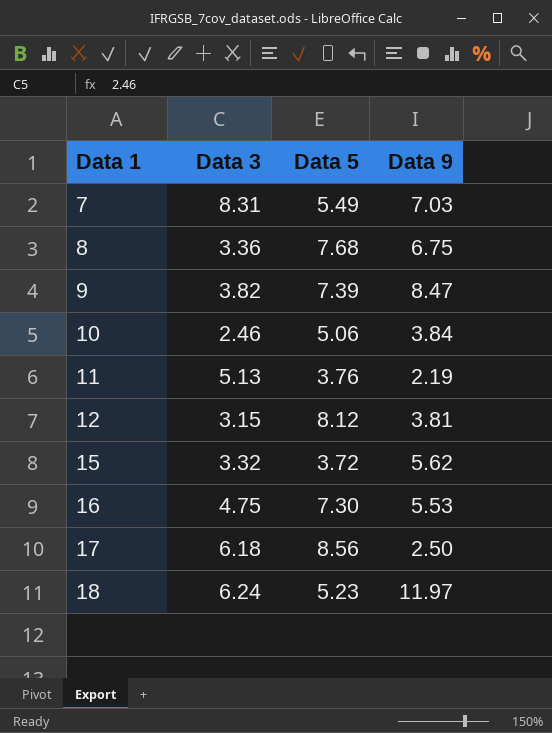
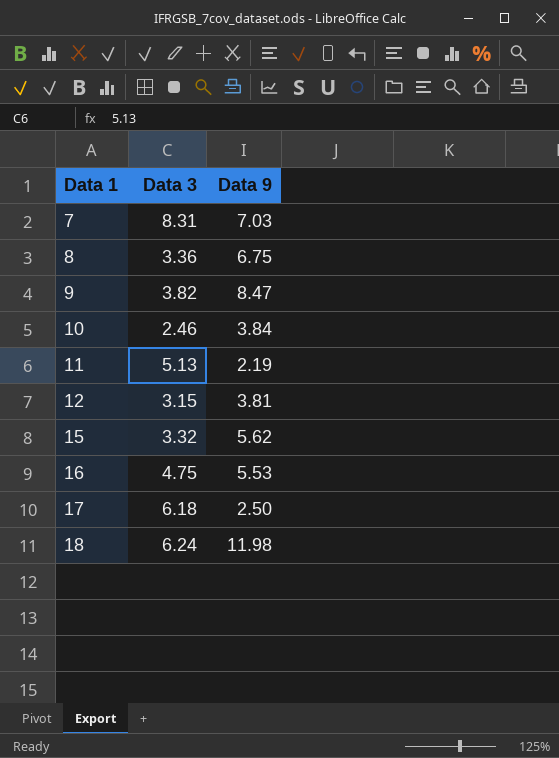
column Data 5 | position: 3 -> none
18 | Data 9: 11.97 -> 11.98

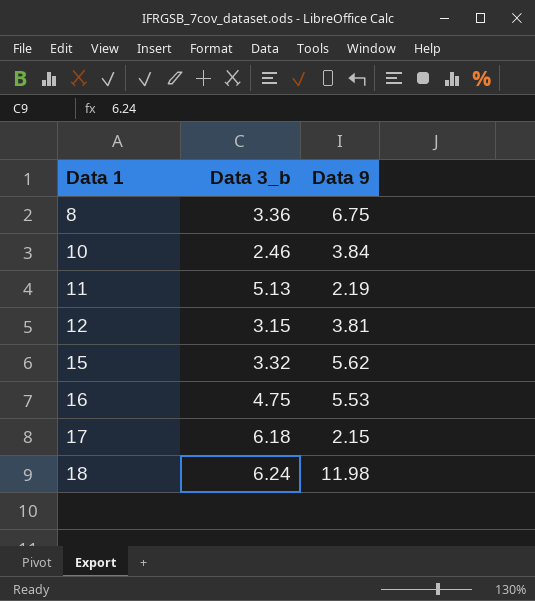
column name: Data 3 -> Data 3_b
row 7: 8.31 | 7.03 -> none
row 9: 3.82 | 8.47 -> none
17 | Data 9: 2.50 -> 2.15

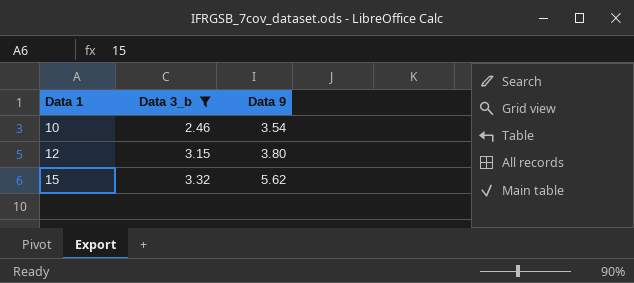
filter: none -> Data 3_b <= 3.32
10 | Data 9: 3.84 -> 3.54
12 | Data 9: 3.81 -> 3.80

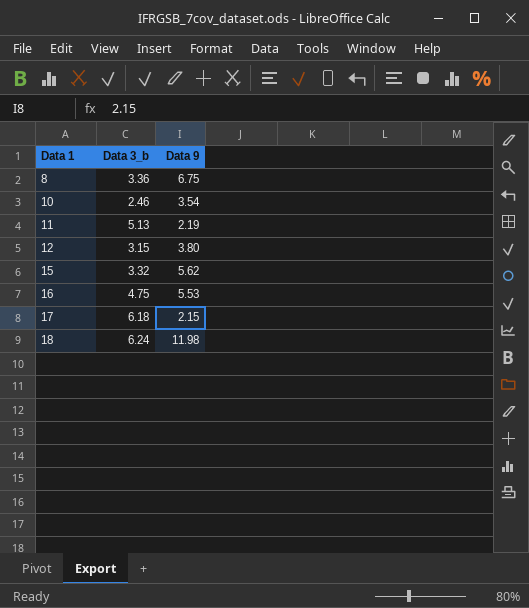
filter: Data 3_b <= 3.32 -> none

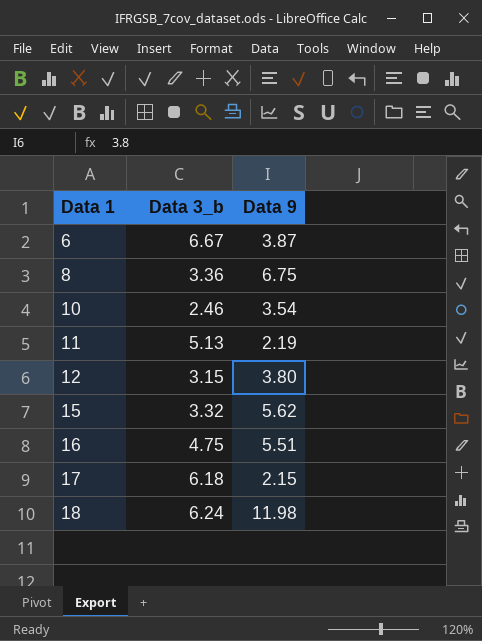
row 6: none -> 6.67 | 3.87
16 | Data 9: 5.53 -> 5.51

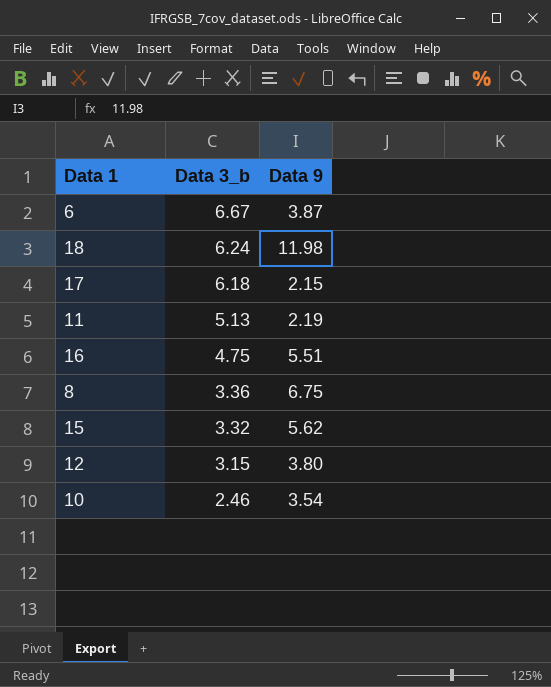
row order: Data 1 ascending -> Data 3_b descending

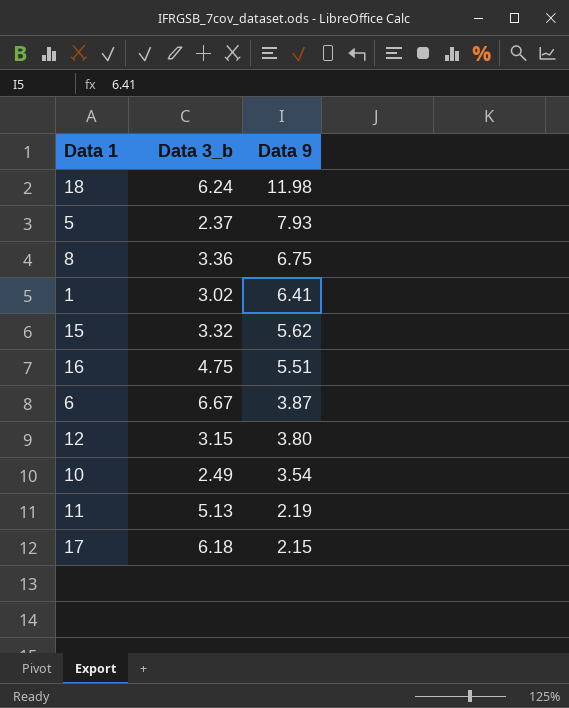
row order: Data 3_b descending -> Data 9 descending
row 5: none -> 2.37 | 7.93
row 1: none -> 3.02 | 6.41
10 | Data 3_b: 2.46 -> 2.49

